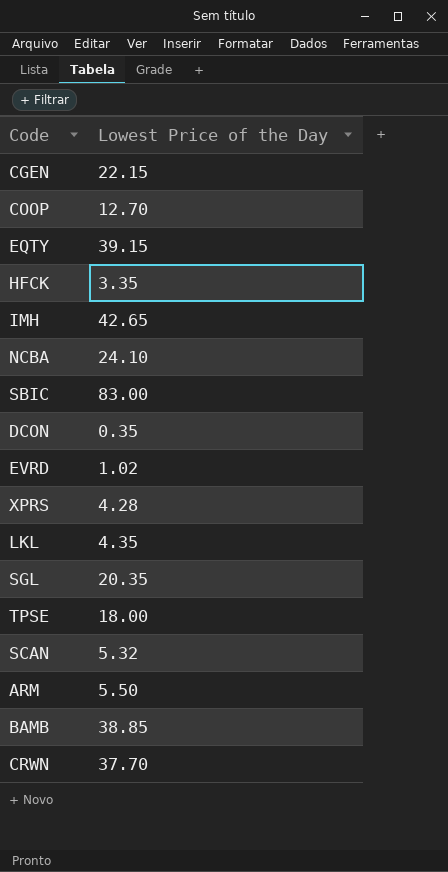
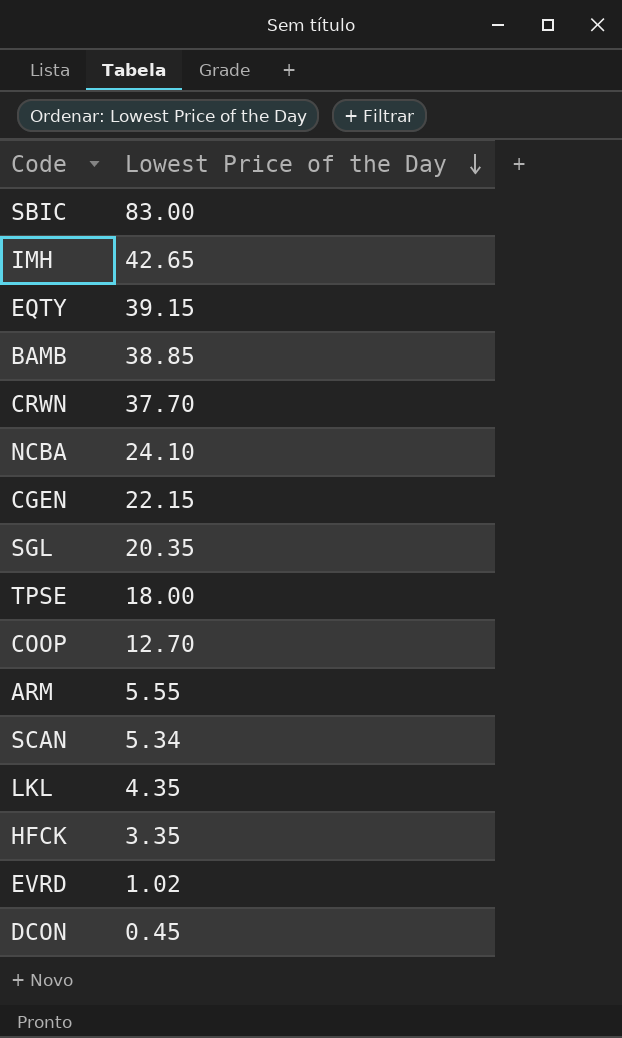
row order: none -> Lowest Price of the Day descending
row XPRS: 4.28 -> none
ARM | Lowest Price of the Day: 5.50 -> 5.55
SCAN | Lowest Price of the Day: 5.32 -> 5.34
DCON | Lowest Price of the Day: 0.35 -> 0.45

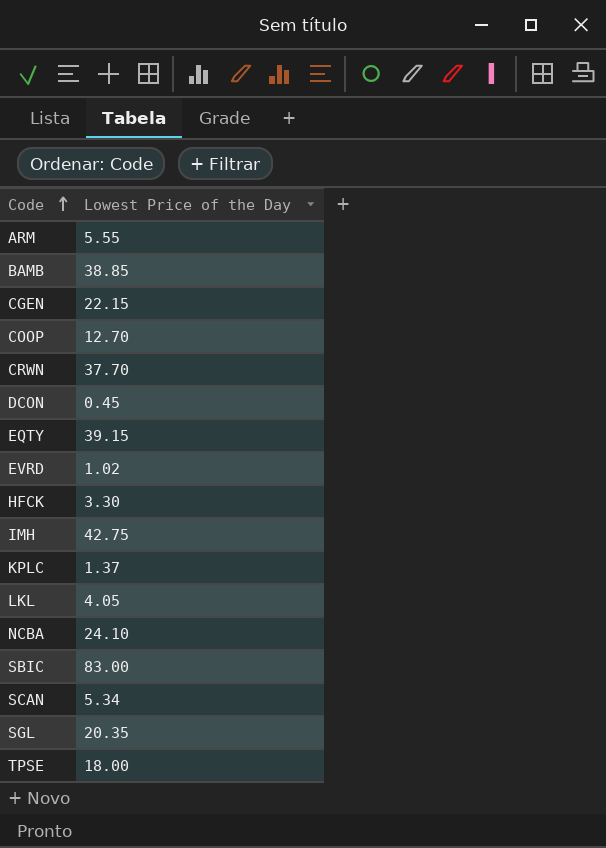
row order: Lowest Price of the Day descending -> Code ascending
HFCK | Lowest Price of the Day: 3.35 -> 3.30
IMH | Lowest Price of the Day: 42.65 -> 42.75
row KPLC: none -> 1.37
LKL | Lowest Price of the Day: 4.35 -> 4.05

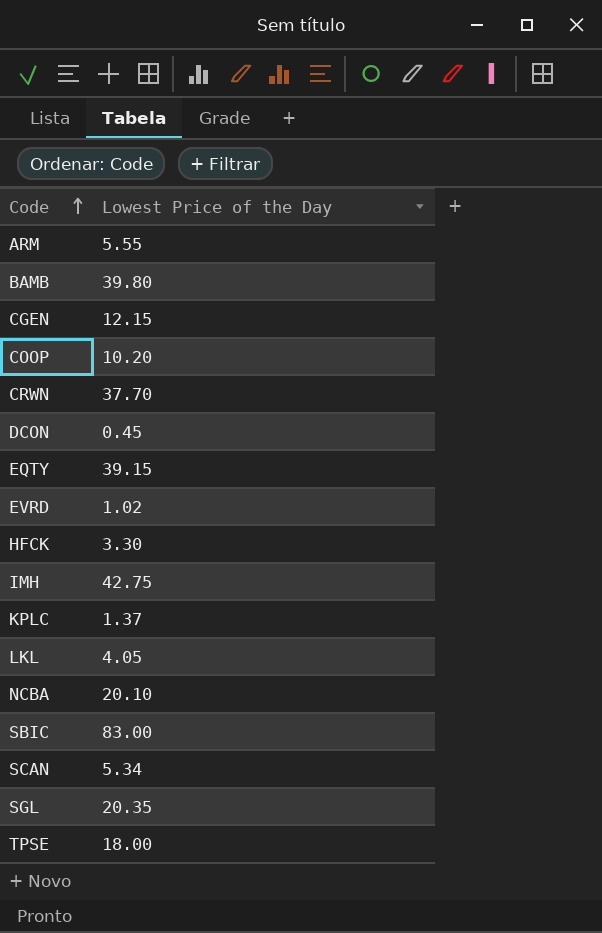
BAMB | Lowest Price of the Day: 38.85 -> 39.80
CGEN | Lowest Price of the Day: 22.15 -> 12.15
COOP | Lowest Price of the Day: 12.70 -> 10.20
NCBA | Lowest Price of the Day: 24.10 -> 20.10

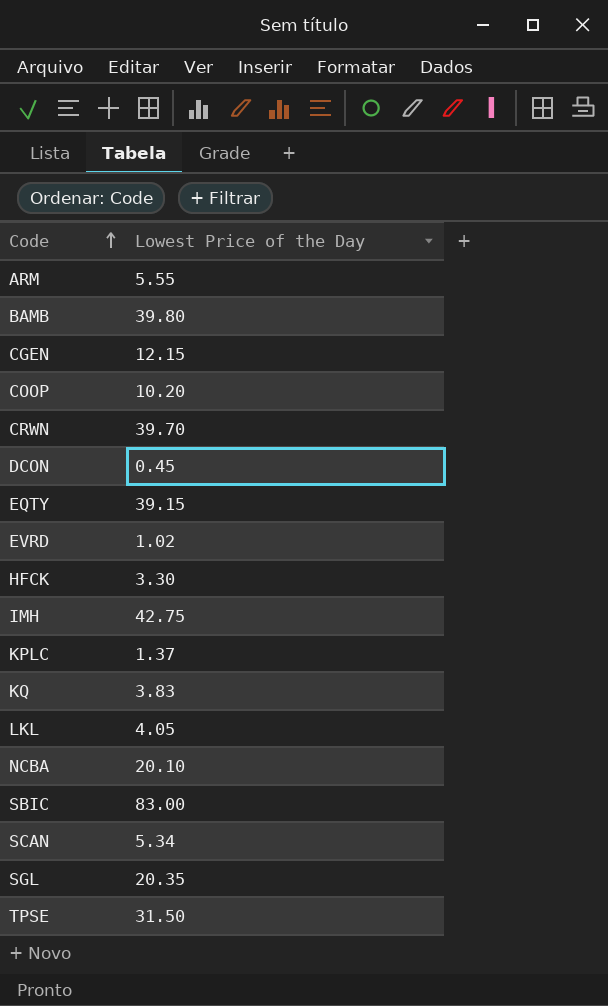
CRWN | Lowest Price of the Day: 37.70 -> 39.70
row KQ: none -> 3.83
TPSE | Lowest Price of the Day: 18.00 -> 31.50

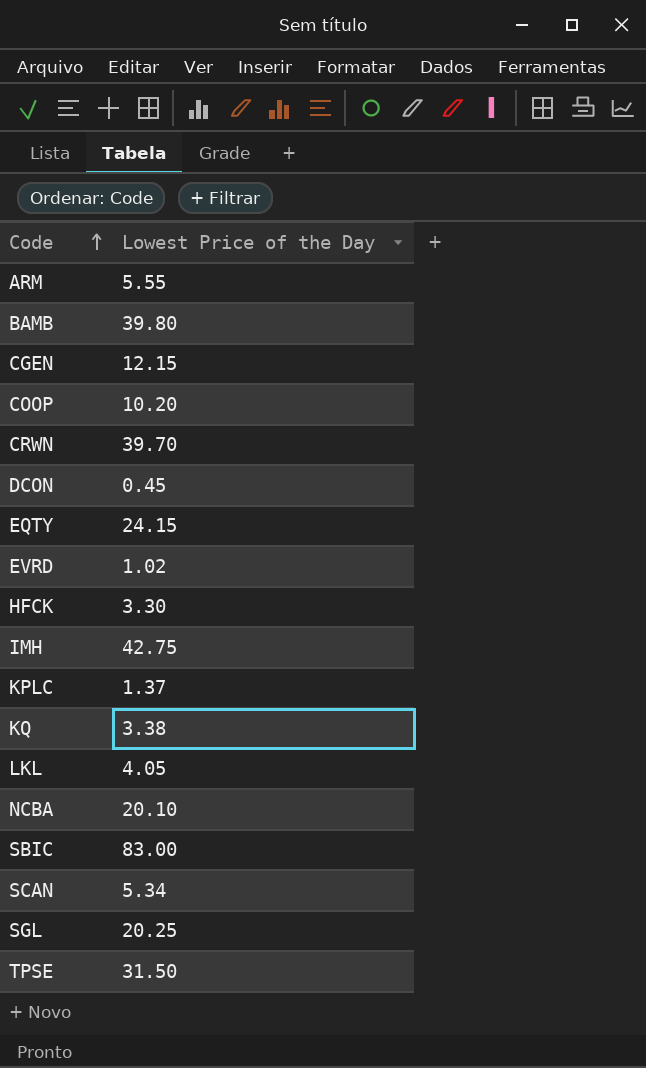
EQTY | Lowest Price of the Day: 39.15 -> 24.15
KQ | Lowest Price of the Day: 3.83 -> 3.38
SGL | Lowest Price of the Day: 20.35 -> 20.25

